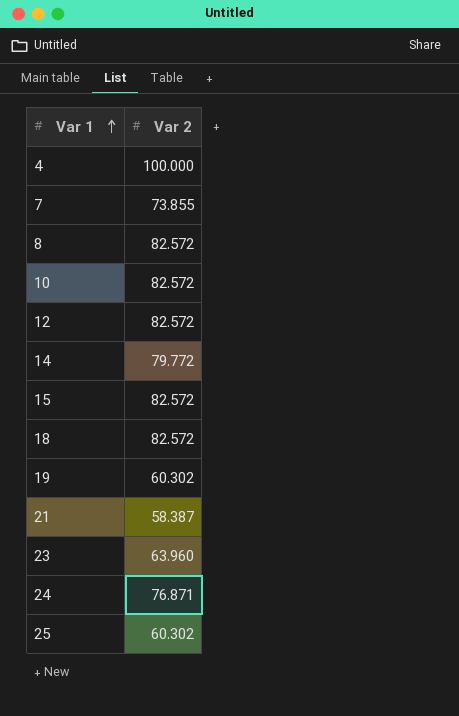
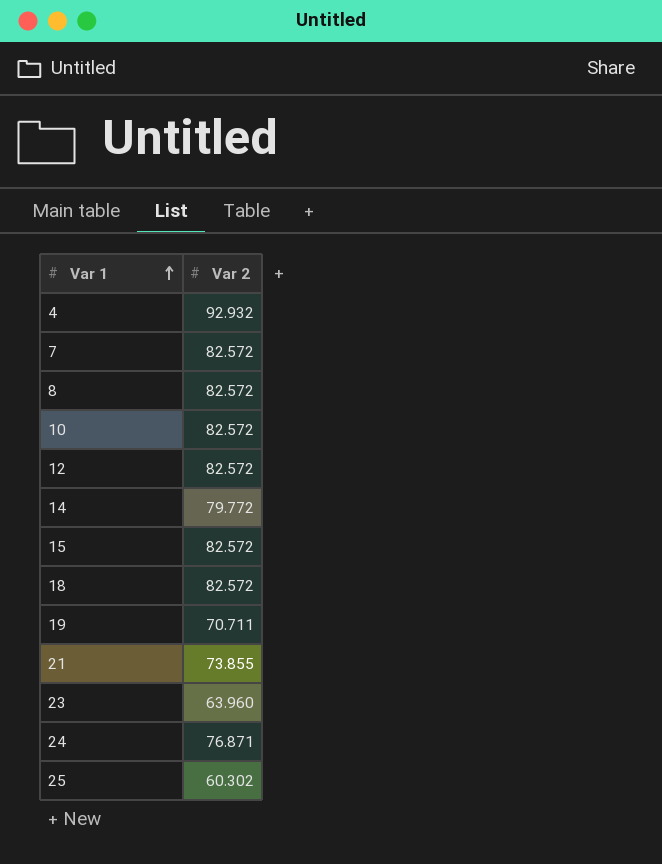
4 | Var 2: 100.000 -> 92.932
7 | Var 2: 73.855 -> 82.572
19 | Var 2: 60.302 -> 70.711
21 | Var 2: 58.387 -> 73.855

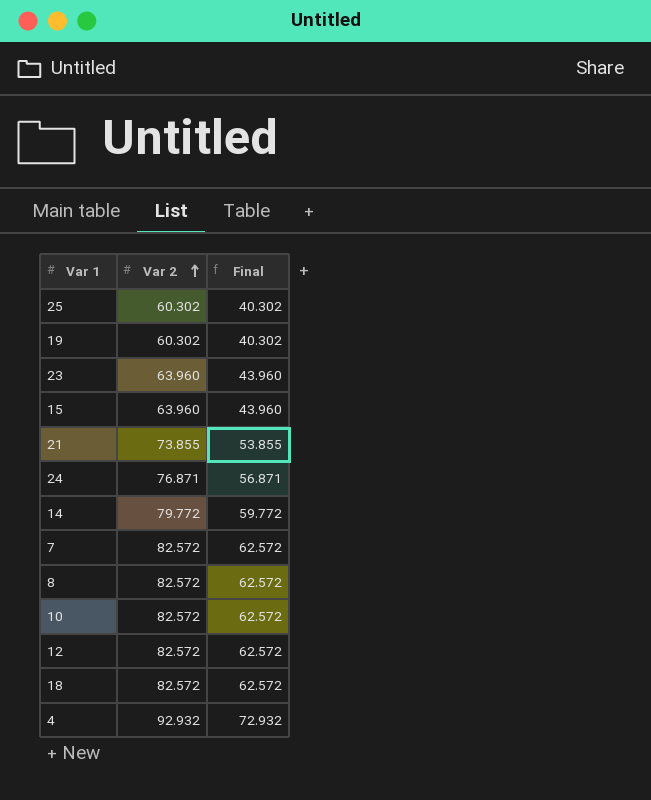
row order: Var 1 ascending -> Var 2 ascending
column Final | formula: none -> [Var 2] - 20
19 | Var 2: 70.711 -> 60.302
15 | Var 2: 82.572 -> 63.960

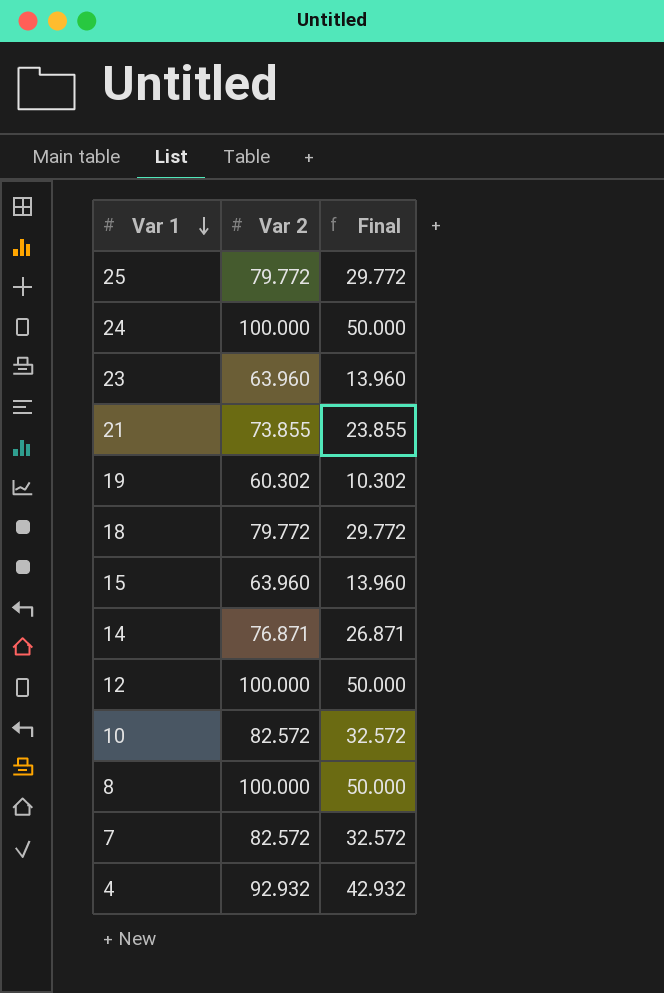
row order: Var 2 ascending -> Var 1 descending
column Final | formula: [Var 2] - 20 -> [Var 2] - 50
25 | Var 2: 60.302 -> 79.772
24 | Var 2: 76.871 -> 100.000
18 | Var 2: 82.572 -> 79.772
14 | Var 2: 79.772 -> 76.871
12 | Var 2: 82.572 -> 100.000
8 | Var 2: 82.572 -> 100.000

